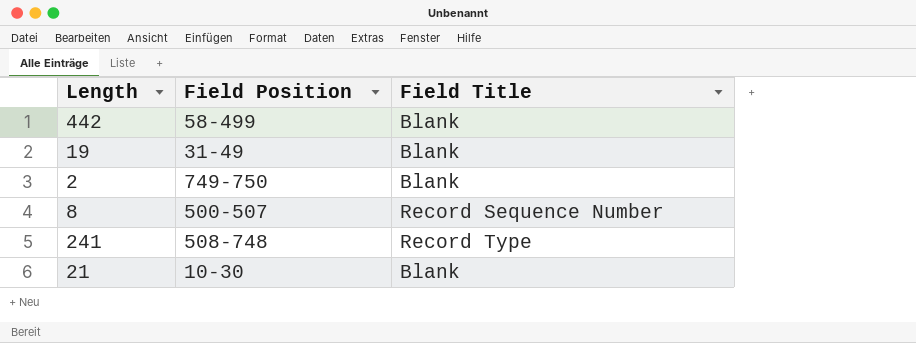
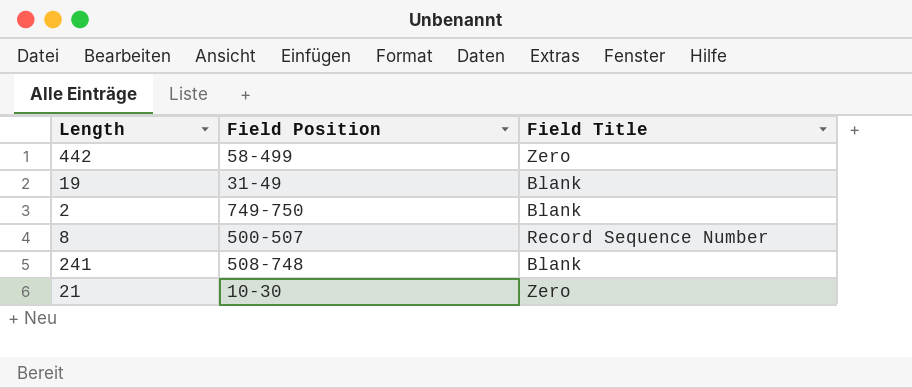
442 | Field Title: Blank -> Zero
241 | Field Title: Record Type -> Blank
21 | Field Title: Blank -> Zero

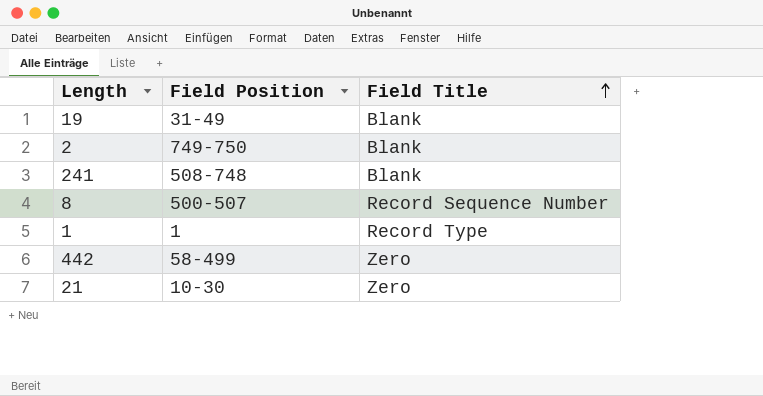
row order: none -> Field Title ascending
row 1: none -> 1 | Record Type

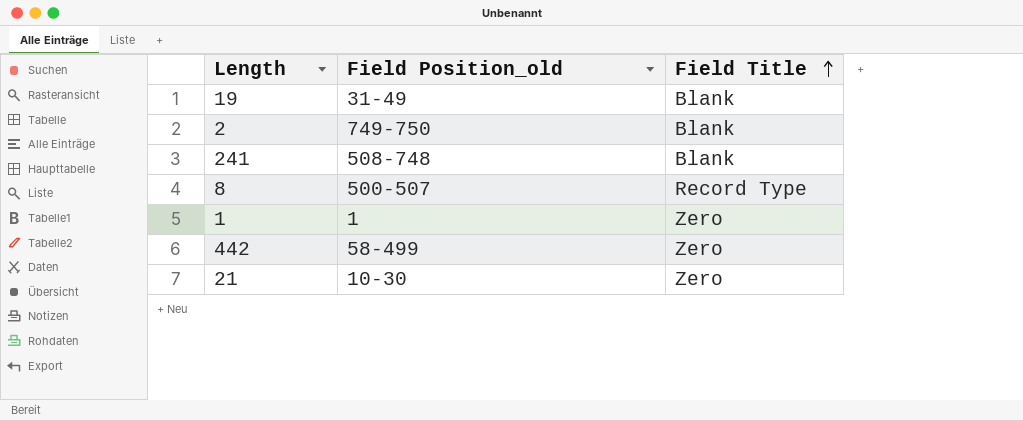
column name: Field Position -> Field Position_old
8 | Field Title: Record Sequence Number -> Record Type
1 | Field Title: Record Type -> Zero

